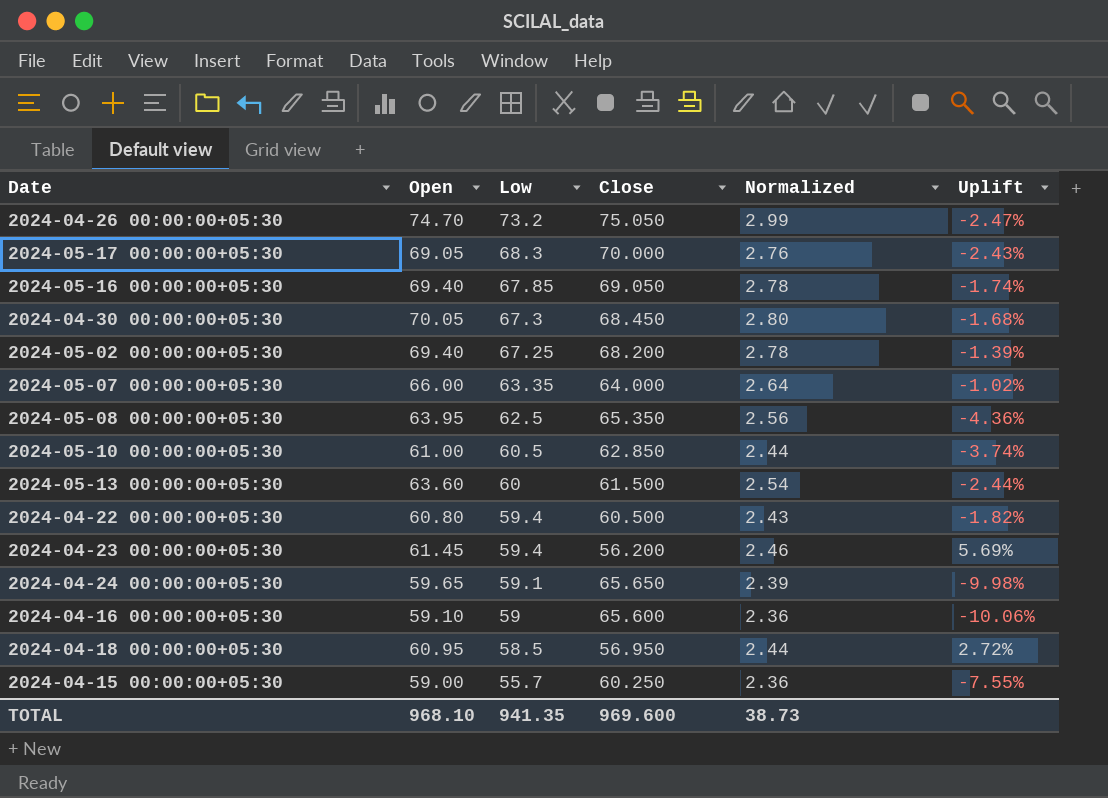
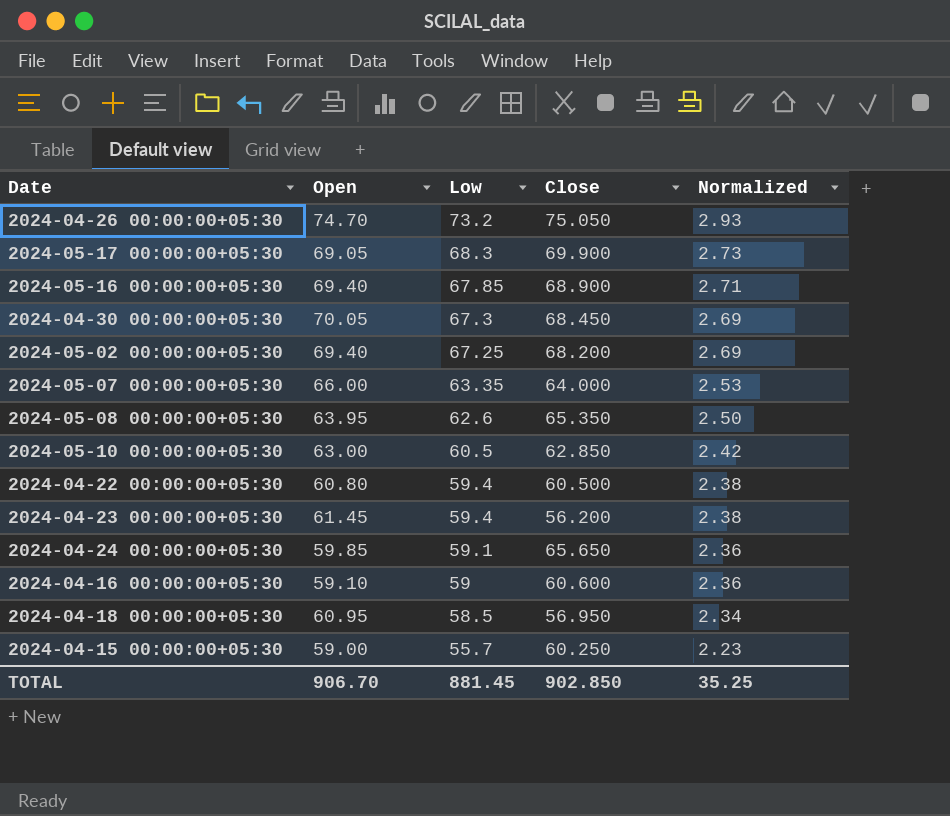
column Uplift | formula: ([Low] - [Close]) / [Close] -> none
column Normalized | formula: [Open] * 0.04 -> [Low] * 0.04
row 2024-05-13 00:00:00+05:30: 63.60 | 60 | 61.500 | 2.54 | -2.44% -> none
2024-05-17 00:00:00+05:30 | Close: 70.000 -> 69.900
2024-05-16 00:00:00+05:30 | Close: 69.050 -> 68.900
2024-05-08 00:00:00+05:30 | Low: 62.5 -> 62.6
2024-05-10 00:00:00+05:30 | Open: 61.00 -> 63.00
2024-04-24 00:00:00+05:30 | Open: 59.65 -> 59.85
2024-04-16 00:00:00+05:30 | Close: 65.600 -> 60.600
TOTAL | Open: 968.10 -> 906.70
TOTAL | Low: 941.35 -> 881.45
TOTAL | Close: 969.600 -> 902.850
TOTAL | Normalized: 38.73 -> 35.25

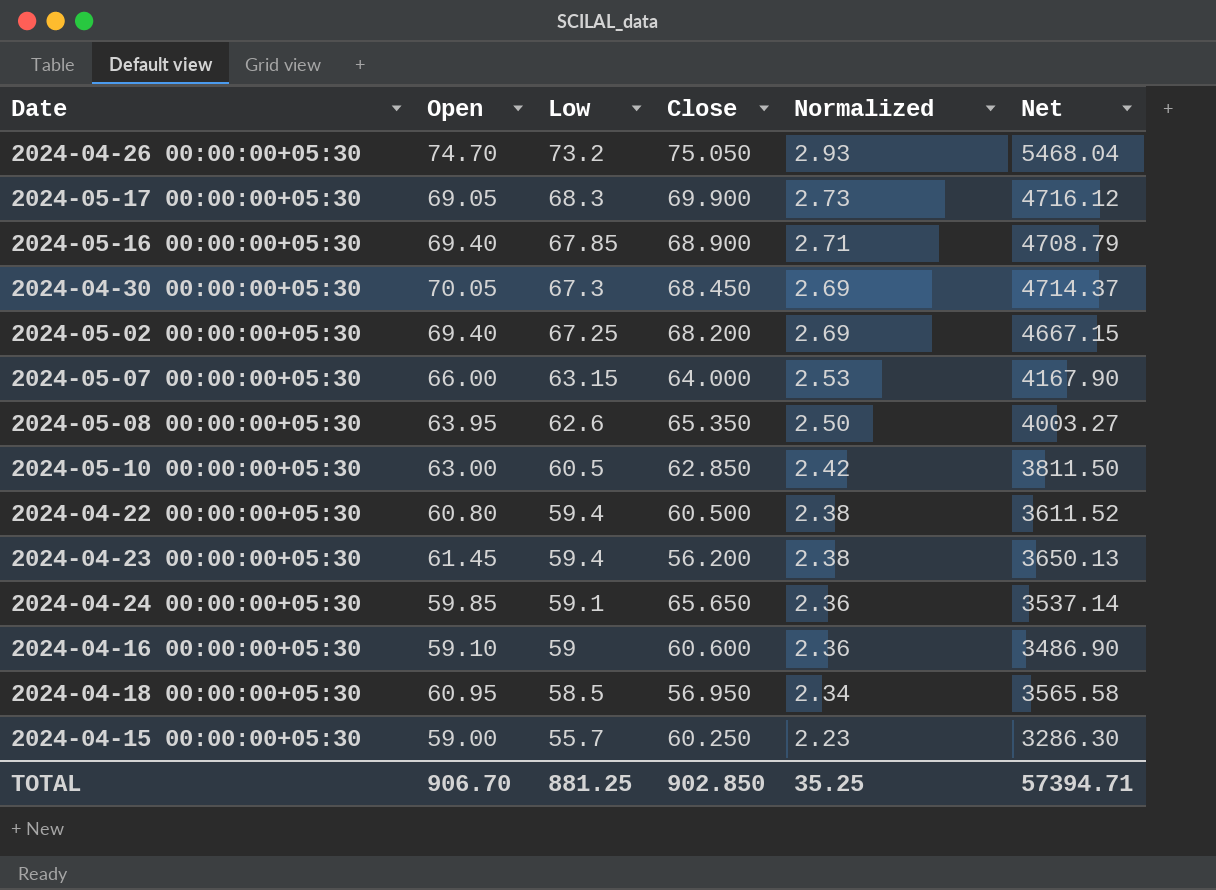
column Net | formula: none -> [Open] * [Low]
2024-05-07 00:00:00+05:30 | Low: 63.35 -> 63.15
TOTAL | Low: 881.45 -> 881.25

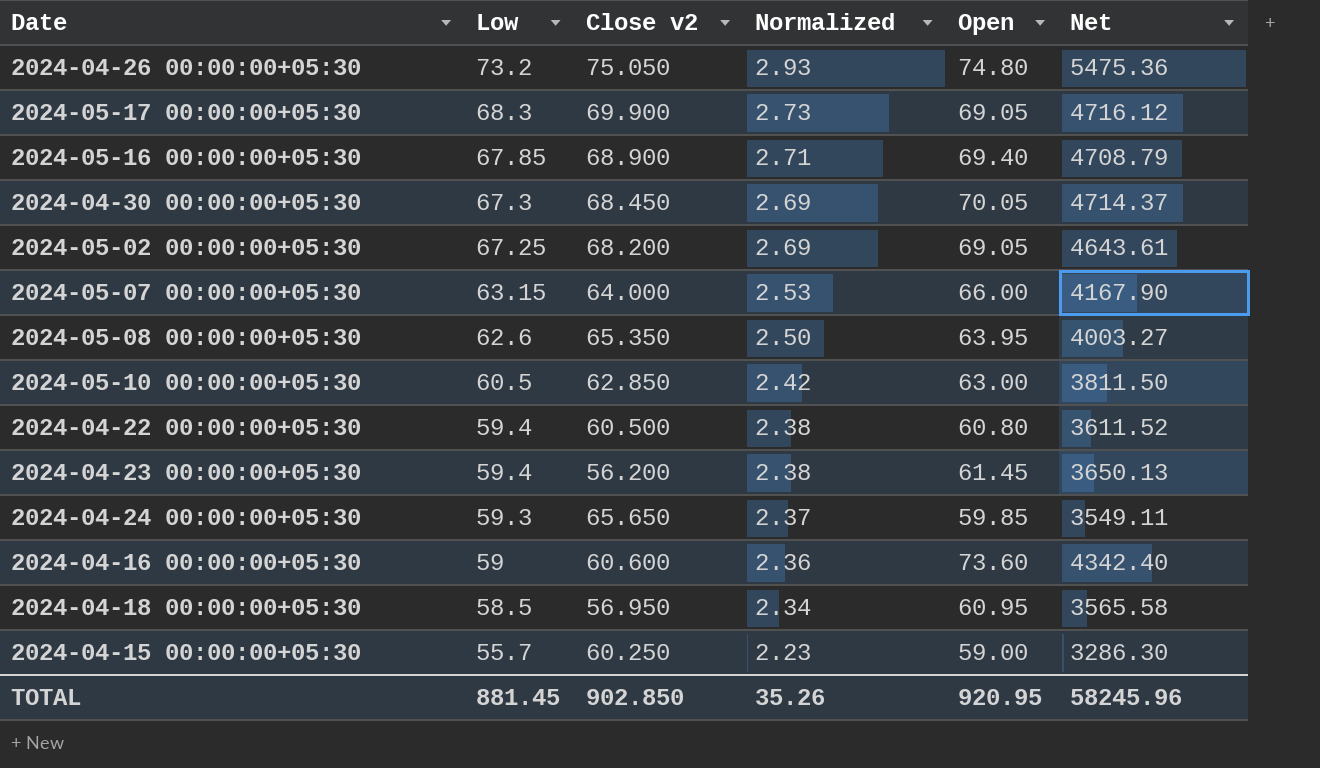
column name: Close -> Close v2
column Open | position: 2 -> 5
2024-04-26 00:00:00+05:30 | Open: 74.70 -> 74.80
2024-04-26 00:00:00+05:30 | Net: 5468.04 -> 5475.36
2024-05-02 00:00:00+05:30 | Open: 69.40 -> 69.05
2024-05-02 00:00:00+05:30 | Net: 4667.15 -> 4643.61
2024-04-24 00:00:00+05:30 | Low: 59.1 -> 59.3
2024-04-24 00:00:00+05:30 | Normalized: 2.36 -> 2.37
2024-04-24 00:00:00+05:30 | Net: 3537.14 -> 3549.11
2024-04-16 00:00:00+05:30 | Open: 59.10 -> 73.60
2024-04-16 00:00:00+05:30 | Net: 3486.90 -> 4342.40
TOTAL | Low: 881.25 -> 881.45
TOTAL | Normalized: 35.25 -> 35.26
TOTAL | Open: 906.70 -> 920.95
TOTAL | Net: 57394.71 -> 58245.96

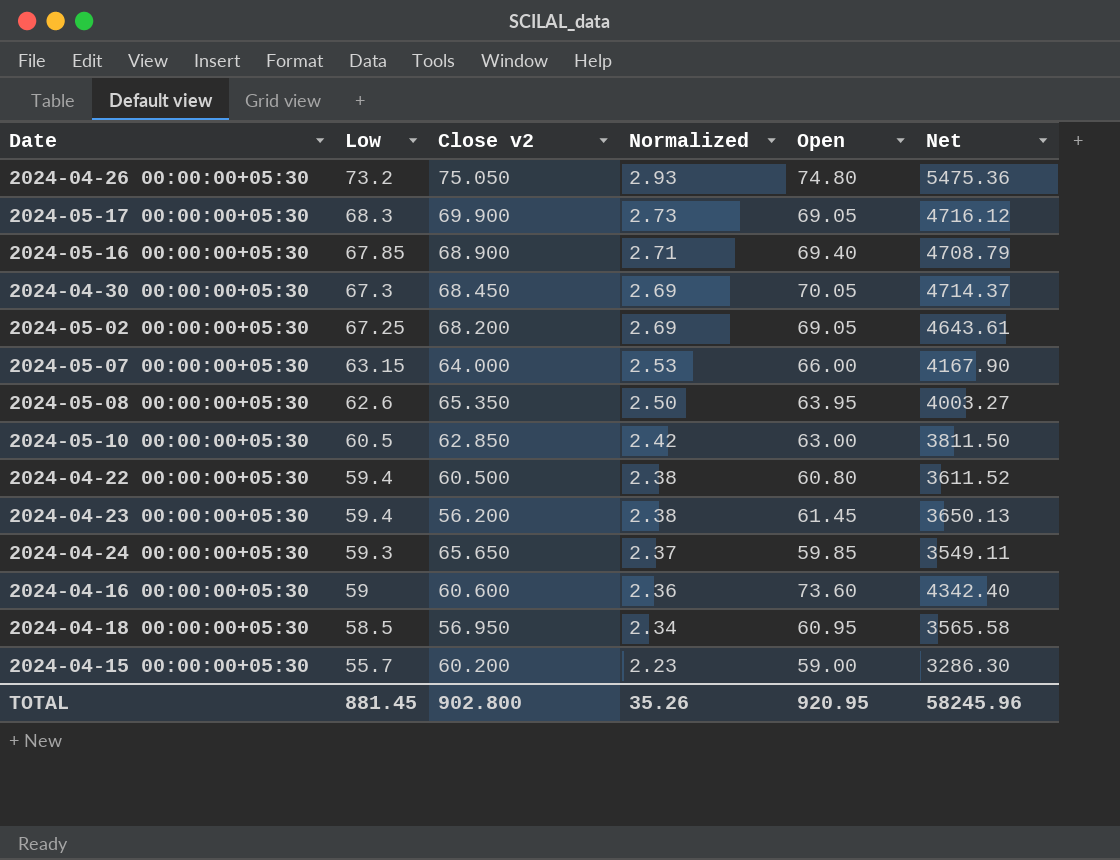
2024-04-15 00:00:00+05:30 | Close v2: 60.250 -> 60.200
TOTAL | Close v2: 902.850 -> 902.800

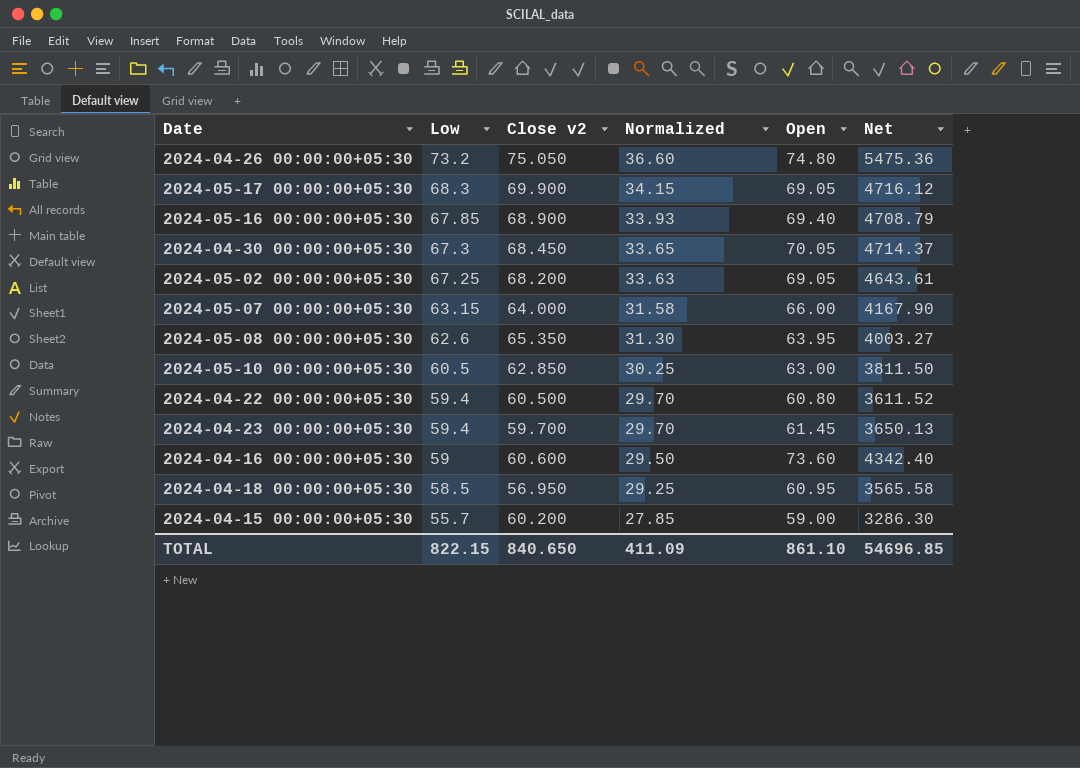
column Normalized | formula: [Low] * 0.04 -> [Low] * 0.5
row 2024-04-24 00:00:00+05:30: 59.3 | 65.650 | 2.37 | 59.85 | 3549.11 -> none
2024-04-23 00:00:00+05:30 | Close v2: 56.200 -> 59.700
TOTAL | Low: 881.45 -> 822.15
TOTAL | Close v2: 902.800 -> 840.650
TOTAL | Normalized: 35.26 -> 411.09
TOTAL | Open: 920.95 -> 861.10
TOTAL | Net: 58245.96 -> 54696.85

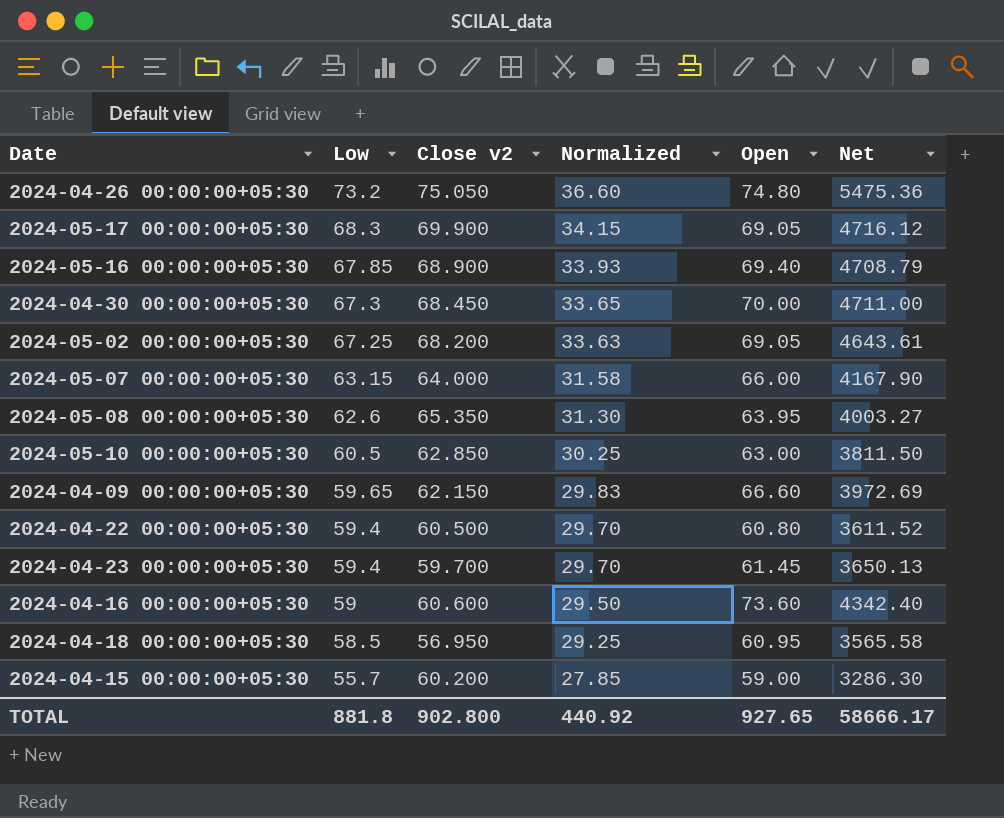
2024-04-30 00:00:00+05:30 | Open: 70.05 -> 70.00
2024-04-30 00:00:00+05:30 | Net: 4714.37 -> 4711.00
row 2024-04-09 00:00:00+05:30: none -> 59.65 | 62.150 | 29.83 | 66.60 | 3972.69
TOTAL | Low: 822.15 -> 881.8
TOTAL | Close v2: 840.650 -> 902.800
TOTAL | Normalized: 411.09 -> 440.92
TOTAL | Open: 861.10 -> 927.65
TOTAL | Net: 54696.85 -> 58666.17

